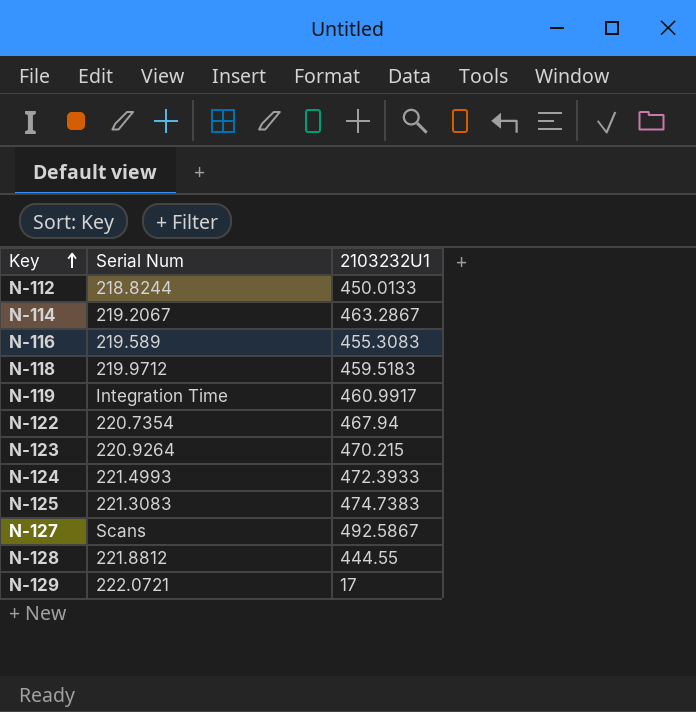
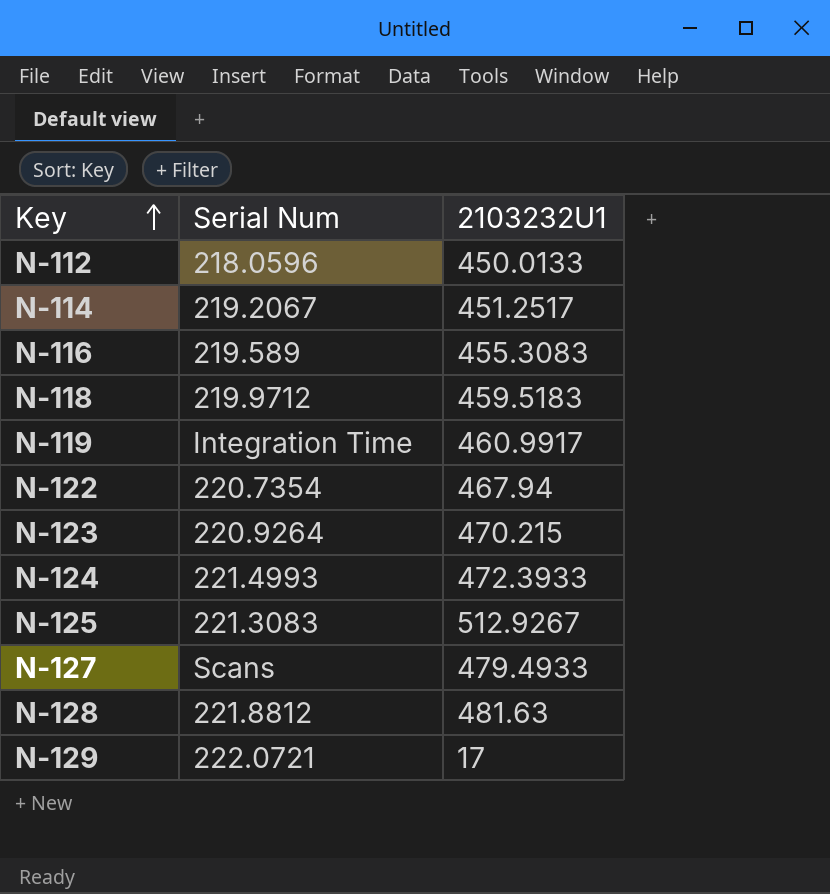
N-112 | Serial Num: 218.8244 -> 218.0596
N-114 | 2103232U1: 463.2867 -> 451.2517
N-125 | 2103232U1: 474.7383 -> 512.9267
N-127 | 2103232U1: 492.5867 -> 479.4933
N-128 | 2103232U1: 444.55 -> 481.63

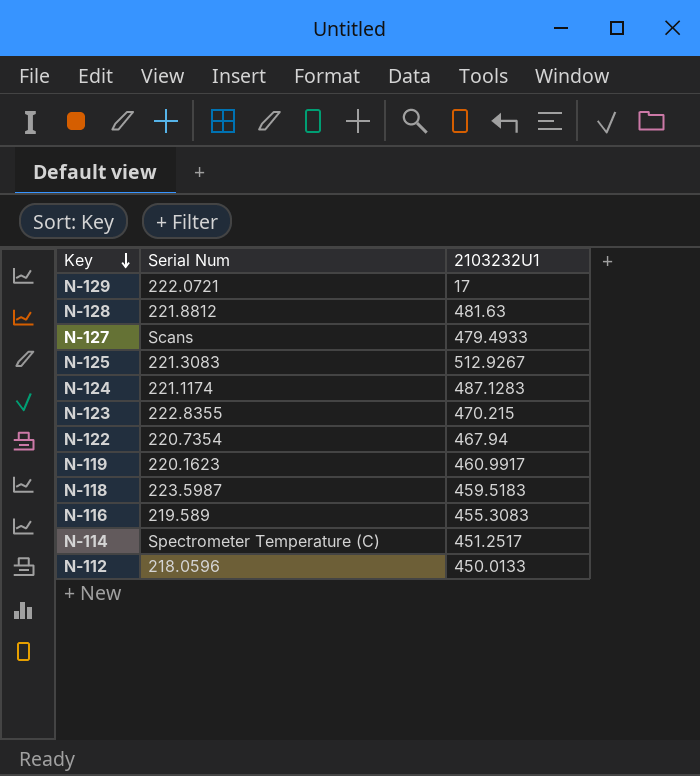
row order: Key ascending -> Key descending
N-124 | Serial Num: 221.4993 -> 221.1174
N-124 | 2103232U1: 472.3933 -> 487.1283
N-123 | Serial Num: 220.9264 -> 222.8355
N-119 | Serial Num: Integration Time -> 220.1623
N-118 | Serial Num: 219.9712 -> 223.5987
N-114 | Serial Num: 219.2067 -> Spectrometer Temperature (C)

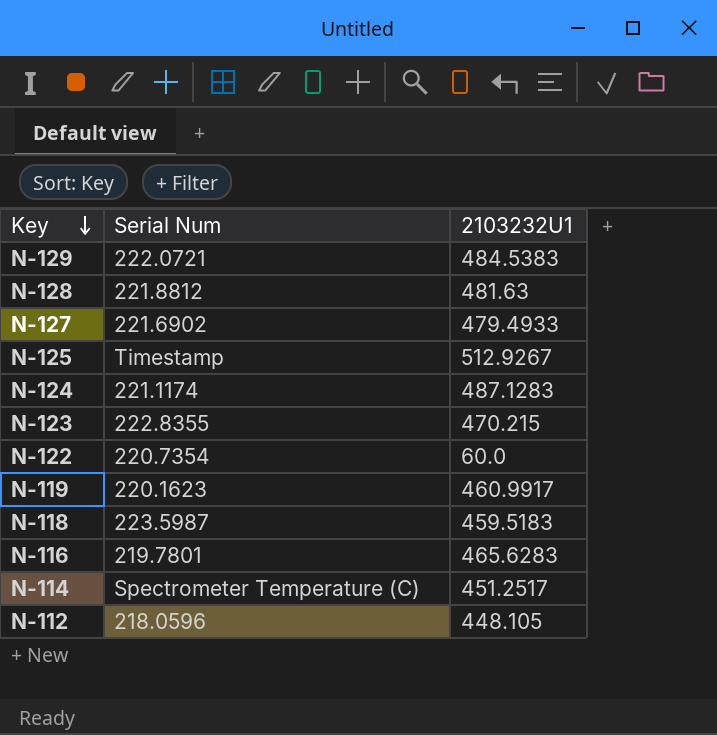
N-129 | 2103232U1: 17 -> 484.5383
N-127 | Serial Num: Scans -> 221.6902
N-125 | Serial Num: 221.3083 -> Timestamp
N-122 | 2103232U1: 467.94 -> 60.0
N-116 | Serial Num: 219.589 -> 219.7801
N-116 | 2103232U1: 455.3083 -> 465.6283
N-112 | 2103232U1: 450.0133 -> 448.105

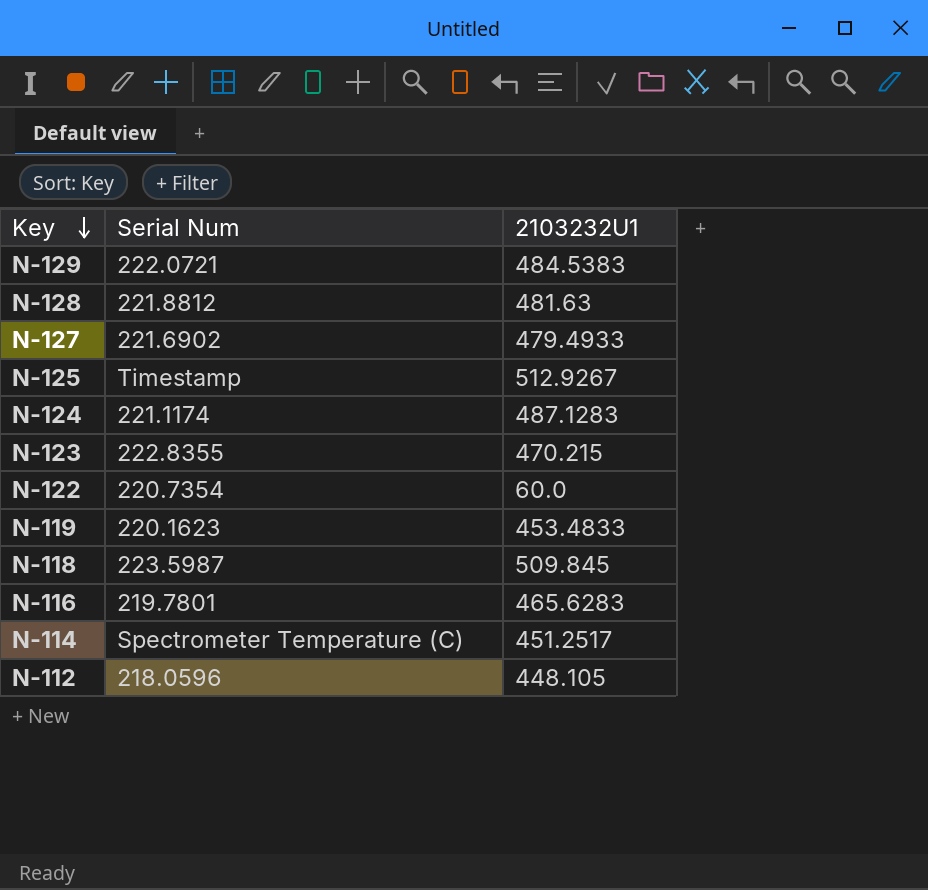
N-119 | 2103232U1: 460.9917 -> 453.4833
N-118 | 2103232U1: 459.5183 -> 509.845

